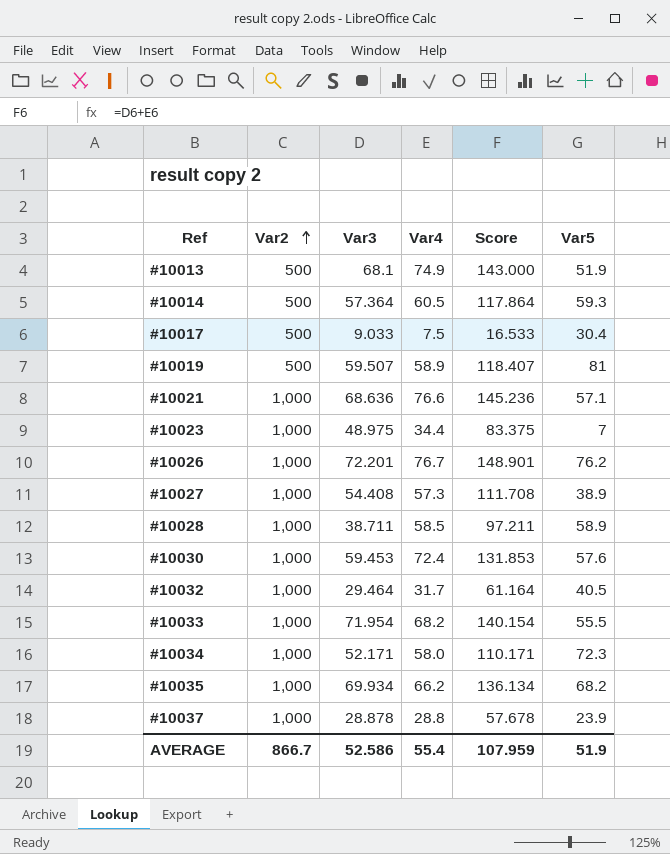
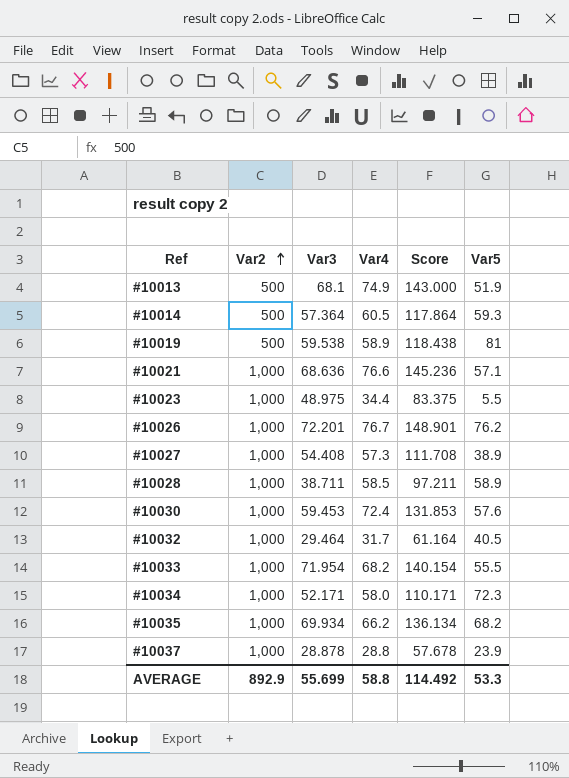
row #10017: 500 | 9.033 | 7.5 | 16.533 | 30.4 -> none
#10019 | Var3: 59.507 -> 59.538
#10019 | Score: 118.407 -> 118.438
#10023 | Var5: 7 -> 5.5
AVERAGE | Var2: 866.7 -> 892.9
AVERAGE | Var3: 52.586 -> 55.699
AVERAGE | Var4: 55.4 -> 58.8
AVERAGE | Score: 107.959 -> 114.492
AVERAGE | Var5: 51.9 -> 53.3

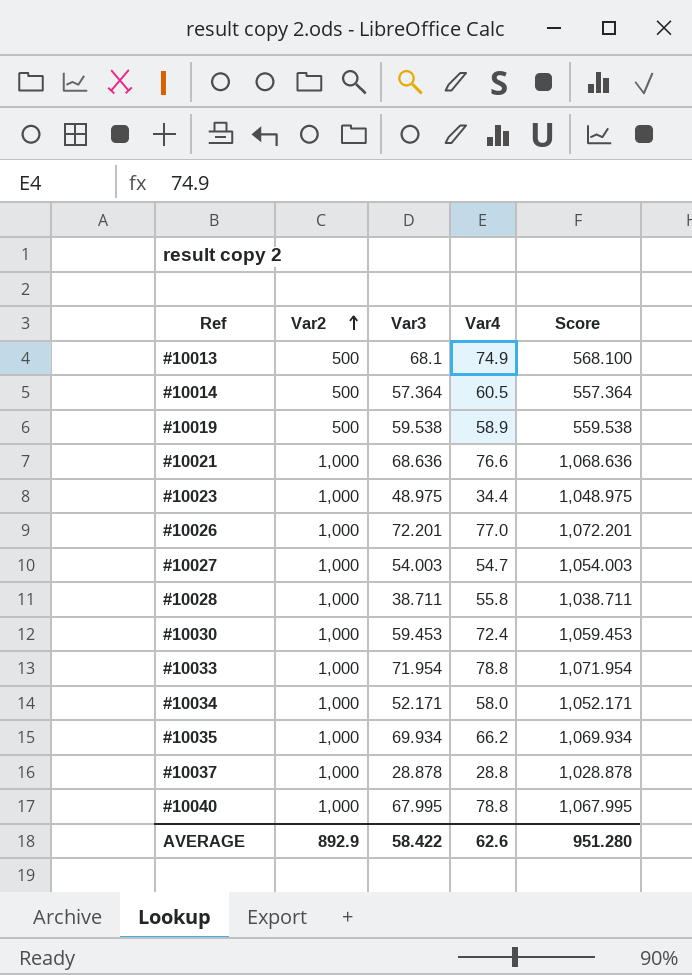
column Var5 | position: 6 -> none
column Score | formula: [Var3] + [Var4] -> [Var2] + [Var3]
row #10032: 1,000 | 29.464 | 31.7 | 61.164 | 40.5 -> none
#10026 | Var4: 76.7 -> 77.0
#10027 | Var3: 54.408 -> 54.003
#10027 | Var4: 57.3 -> 54.7
#10028 | Var4: 58.5 -> 55.8
#10033 | Var4: 68.2 -> 78.8
row #10040: none -> 1,000 | 67.995 | 78.8 | 1,067.995
AVERAGE | Var3: 55.699 -> 58.422
AVERAGE | Var4: 58.8 -> 62.6
AVERAGE | Score: 114.492 -> 951.280

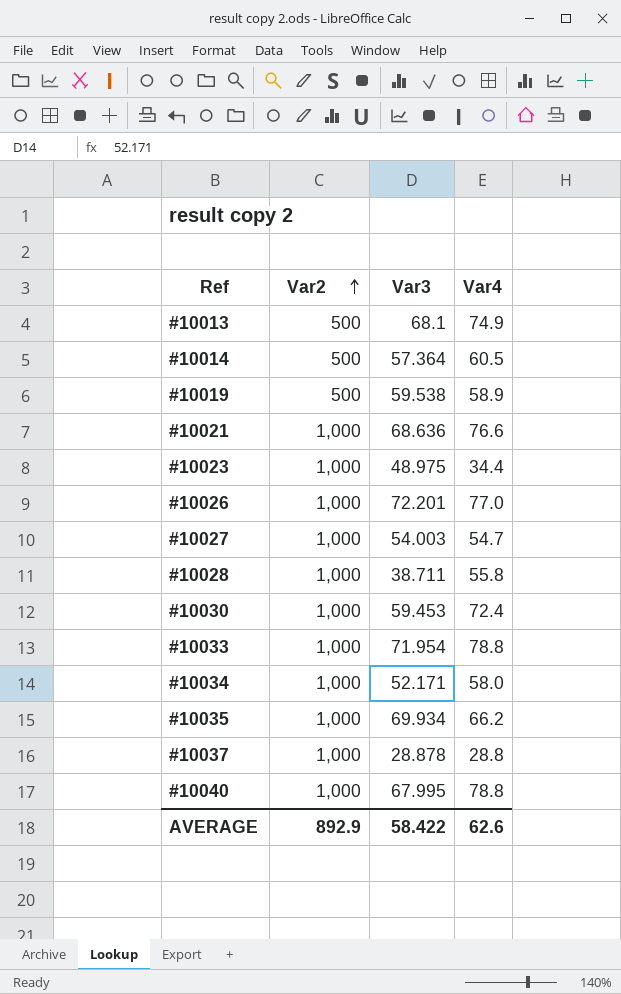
column Score | formula: [Var2] + [Var3] -> none

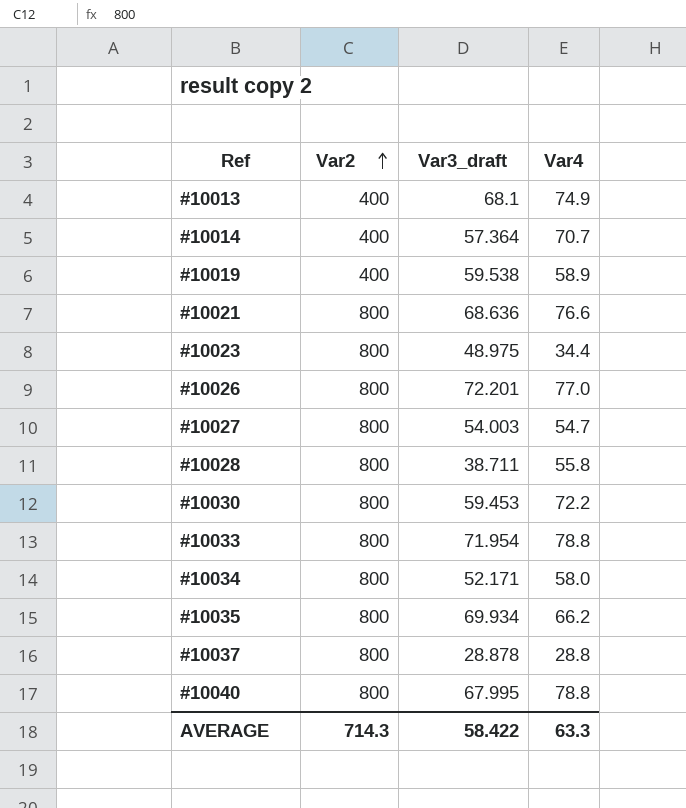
column name: Var3 -> Var3_draft
#10013 | Var2: 500 -> 400
#10014 | Var2: 500 -> 400
#10014 | Var4: 60.5 -> 70.7
#10019 | Var2: 500 -> 400
#10021 | Var2: 1,000 -> 800
#10023 | Var2: 1,000 -> 800
#10026 | Var2: 1,000 -> 800
#10027 | Var2: 1,000 -> 800
#10028 | Var2: 1,000 -> 800
#10030 | Var2: 1,000 -> 800
#10030 | Var4: 72.4 -> 72.2
#10033 | Var2: 1,000 -> 800
#10034 | Var2: 1,000 -> 800
#10035 | Var2: 1,000 -> 800
#10037 | Var2: 1,000 -> 800
#10040 | Var2: 1,000 -> 800
AVERAGE | Var2: 892.9 -> 714.3
AVERAGE | Var4: 62.6 -> 63.3

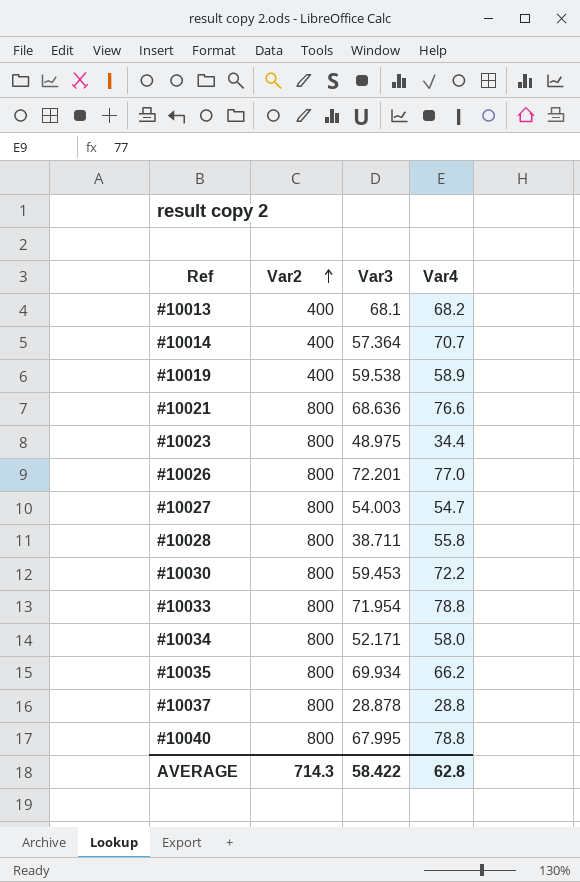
column name: Var3_draft -> Var3
#10013 | Var4: 74.9 -> 68.2
AVERAGE | Var4: 63.3 -> 62.8

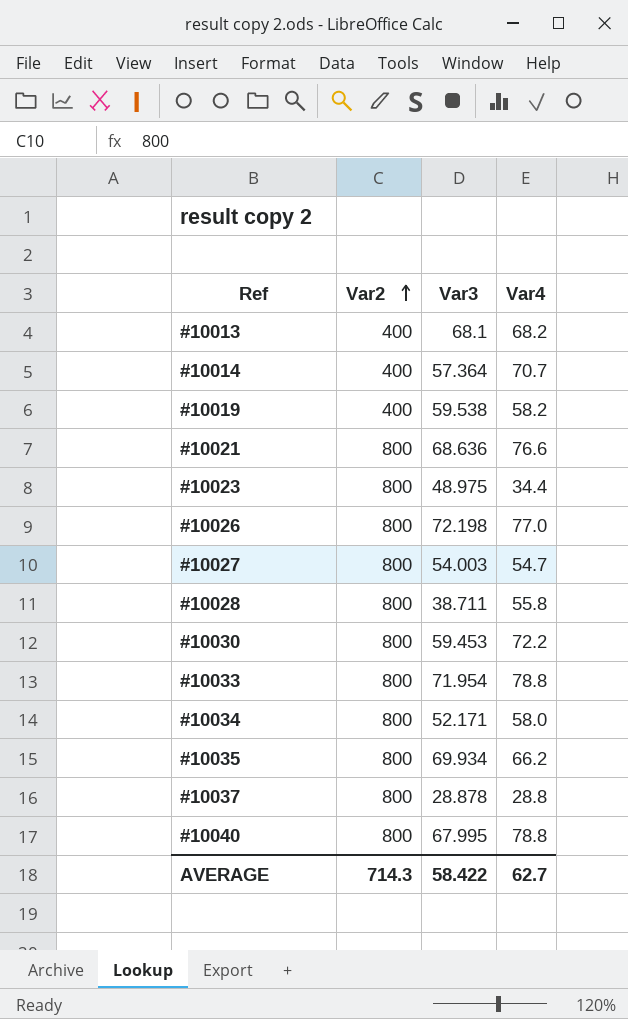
#10019 | Var4: 58.9 -> 58.2
#10026 | Var3: 72.201 -> 72.198
AVERAGE | Var4: 62.8 -> 62.7

